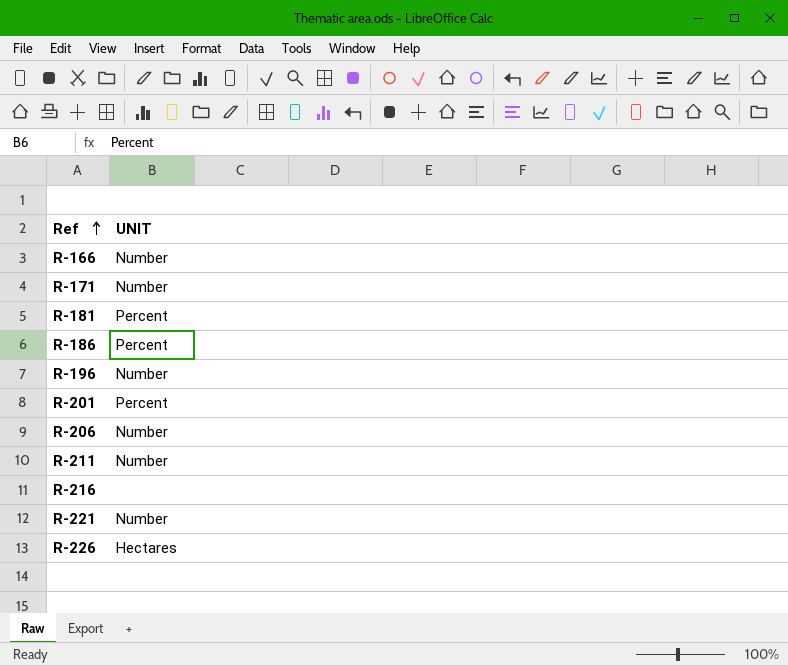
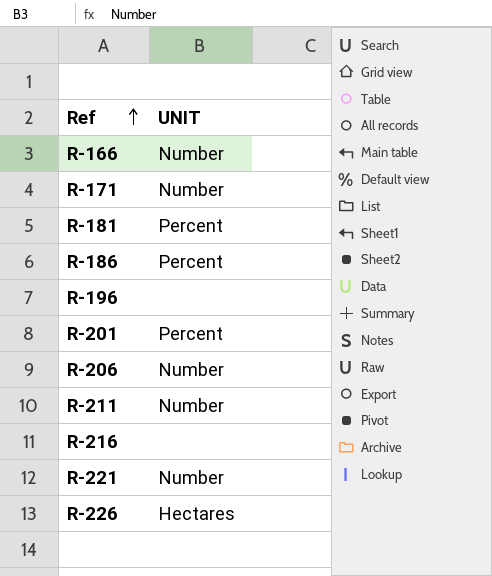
R-196 | UNIT: Number -> none

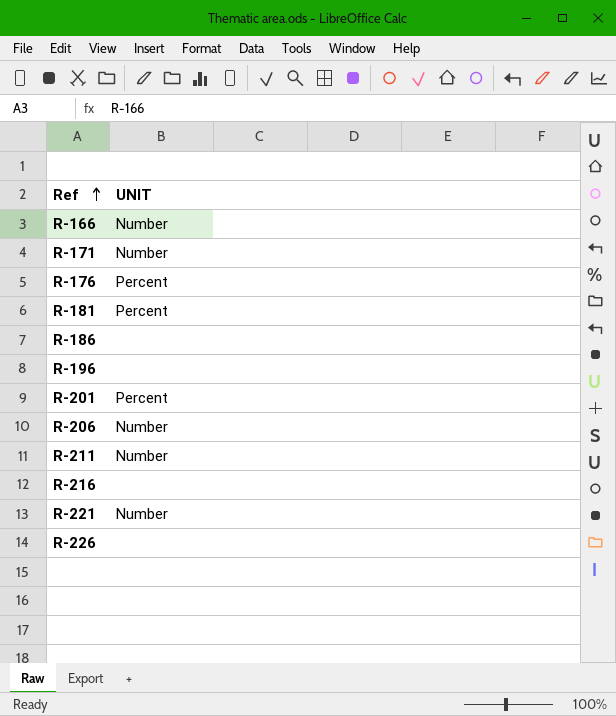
row R-176: none -> Percent
R-186 | UNIT: Percent -> none
R-226 | UNIT: Hectares -> none

